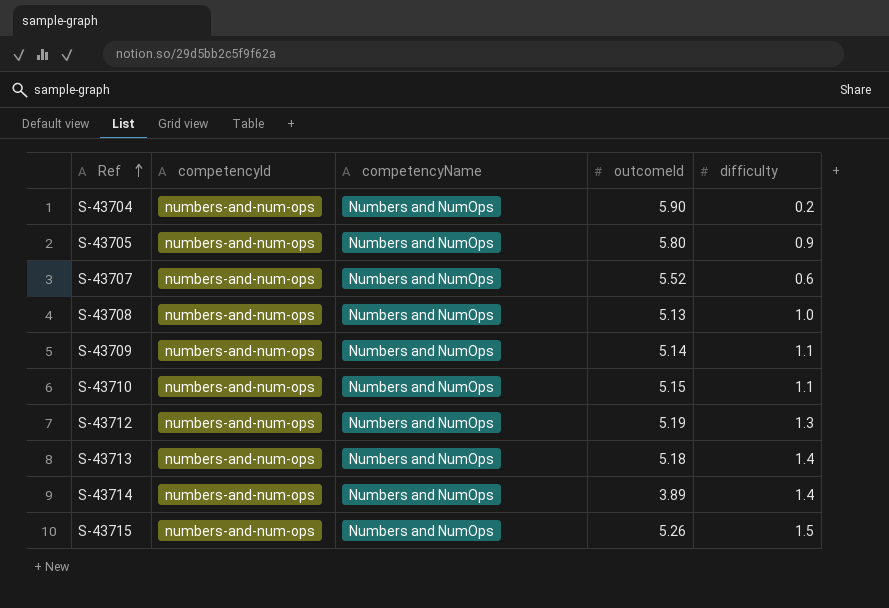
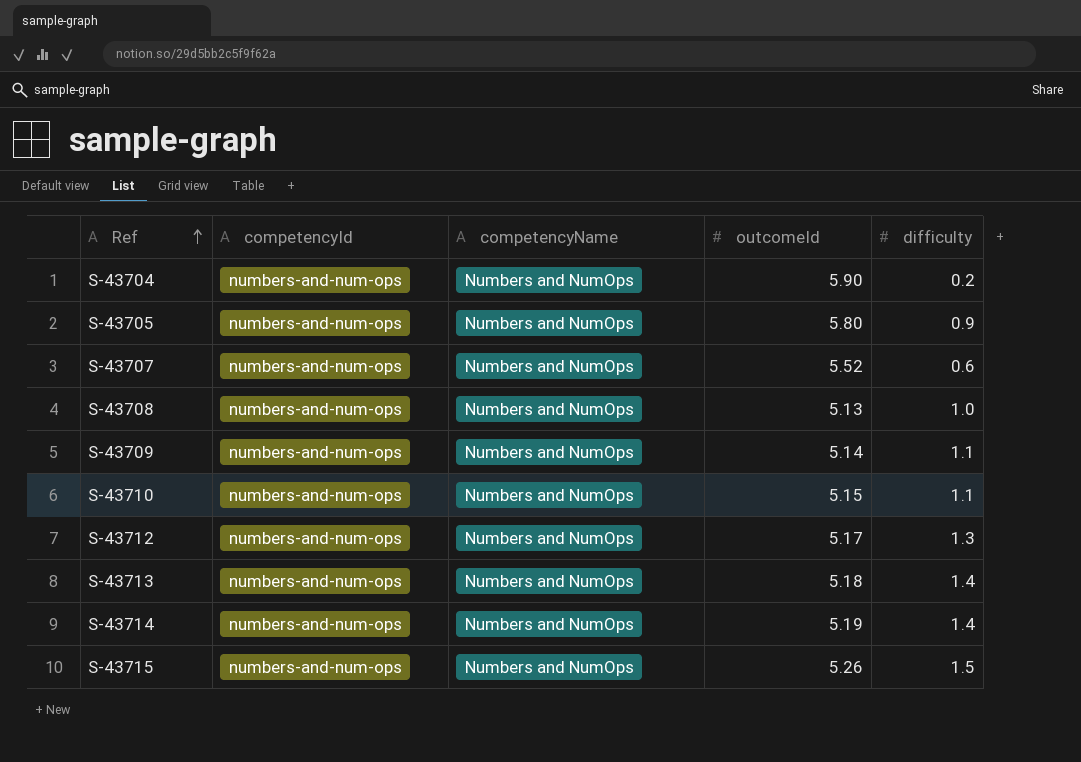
S-43712 | outcomeId: 5.19 -> 5.17
S-43714 | outcomeId: 3.89 -> 5.19

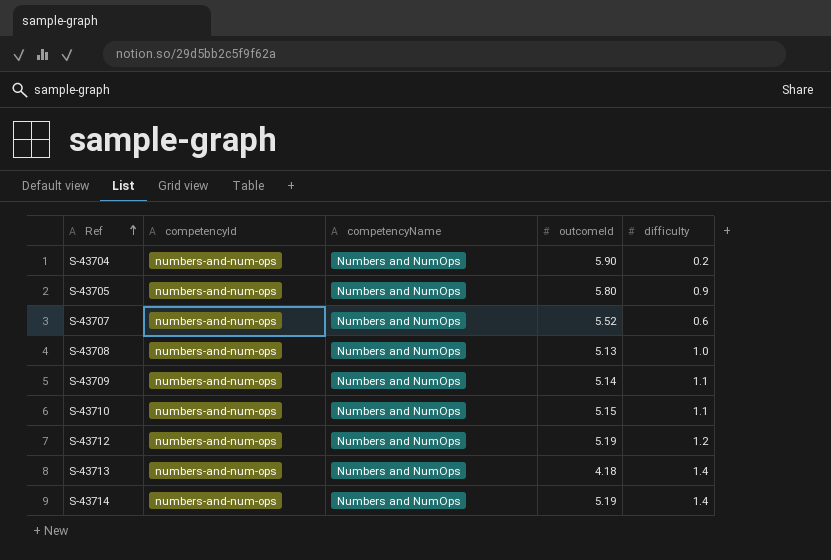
row S-43715: numbers-and-num-ops | Numbers and NumOps | 5.26 | 1.5 -> none
S-43712 | outcomeId: 5.17 -> 5.19
S-43712 | difficulty: 1.3 -> 1.2
S-43713 | outcomeId: 5.18 -> 4.18

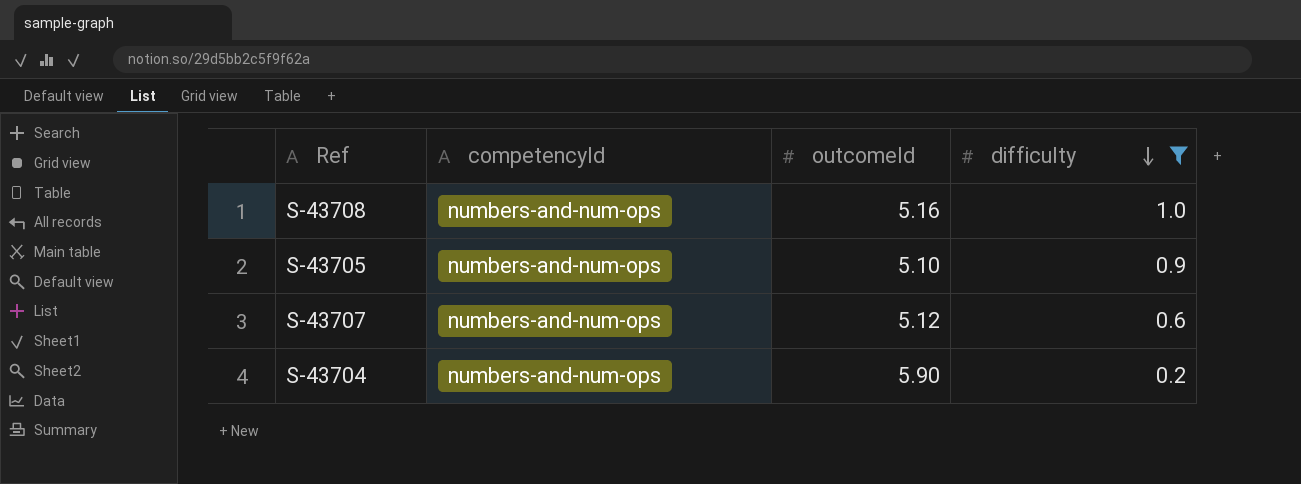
filter: none -> difficulty <= 1.0
row order: Ref ascending -> difficulty descending
column competencyName | position: 3 -> none
S-43708 | outcomeId: 5.13 -> 5.16
S-43705 | outcomeId: 5.80 -> 5.10
S-43707 | outcomeId: 5.52 -> 5.12

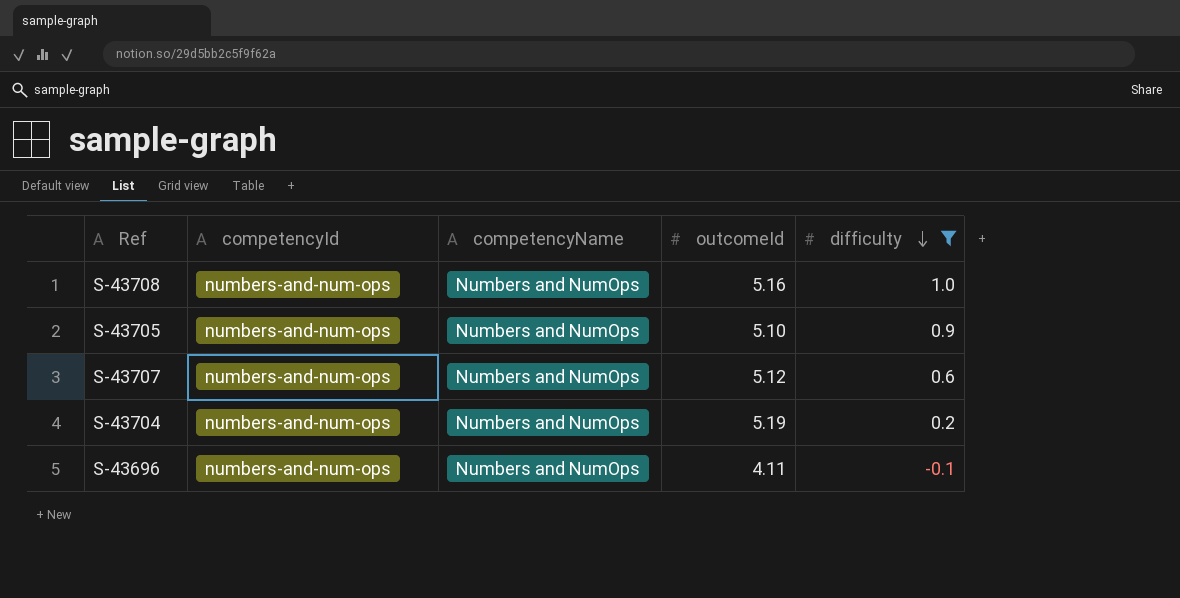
column competencyName | position: none -> 3
S-43704 | outcomeId: 5.90 -> 5.19
row S-43696: none -> numbers-and-num-ops | Numbers and NumOps | 4.11 | -0.1

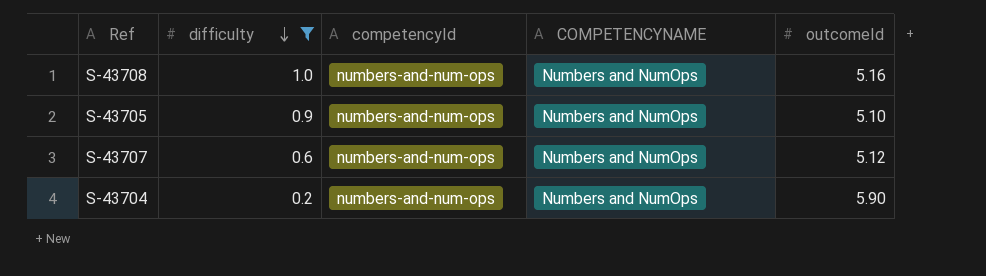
column difficulty | position: 5 -> 2
column name: competencyName -> COMPETENCYNAME
row S-43696: numbers-and-num-ops | Numbers and NumOps | 4.11 | -0.1 -> none
S-43704 | outcomeId: 5.19 -> 5.90

